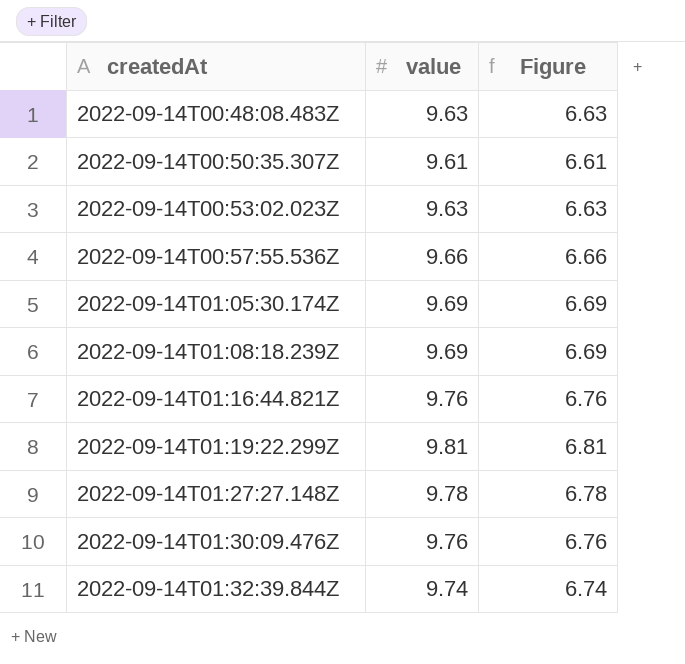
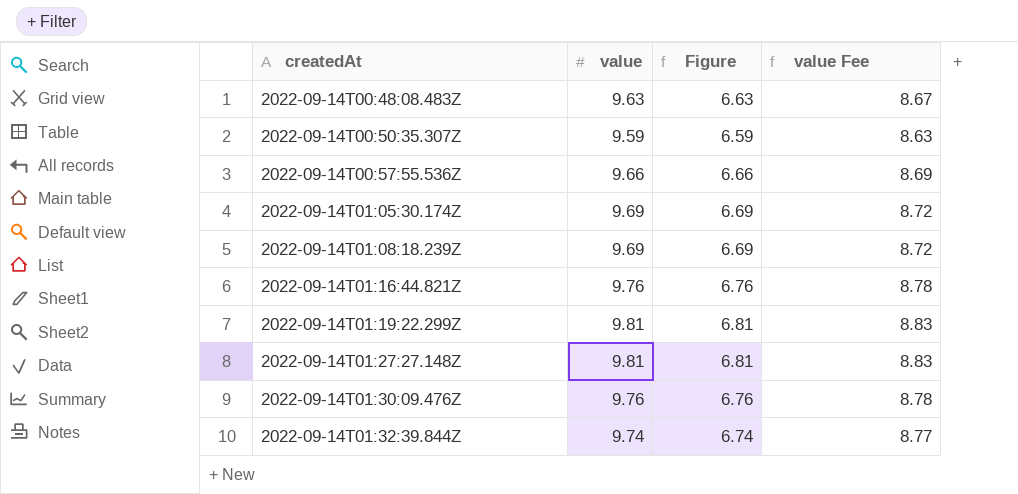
column value Fee | formula: none -> [value] * 0.9
row 2022-09-14T00:53:02.023Z: 9.63 | 6.63 -> none
2022-09-14T00:50:35.307Z | value: 9.61 -> 9.59
2022-09-14T00:50:35.307Z | Figure: 6.61 -> 6.59
2022-09-14T01:27:27.148Z | value: 9.78 -> 9.81
2022-09-14T01:27:27.148Z | Figure: 6.78 -> 6.81

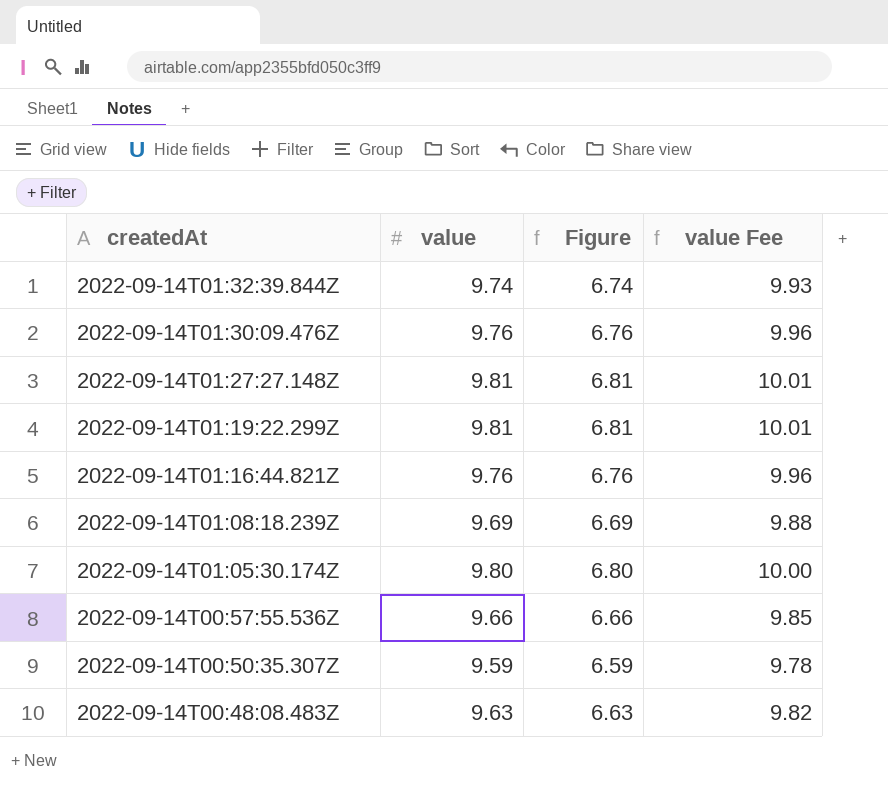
row order: createdAt ascending -> createdAt descending
column value Fee | formula: [value] * 0.9 -> [value] * 1.02
2022-09-14T01:05:30.174Z | value: 9.69 -> 9.80
2022-09-14T01:05:30.174Z | Figure: 6.69 -> 6.80

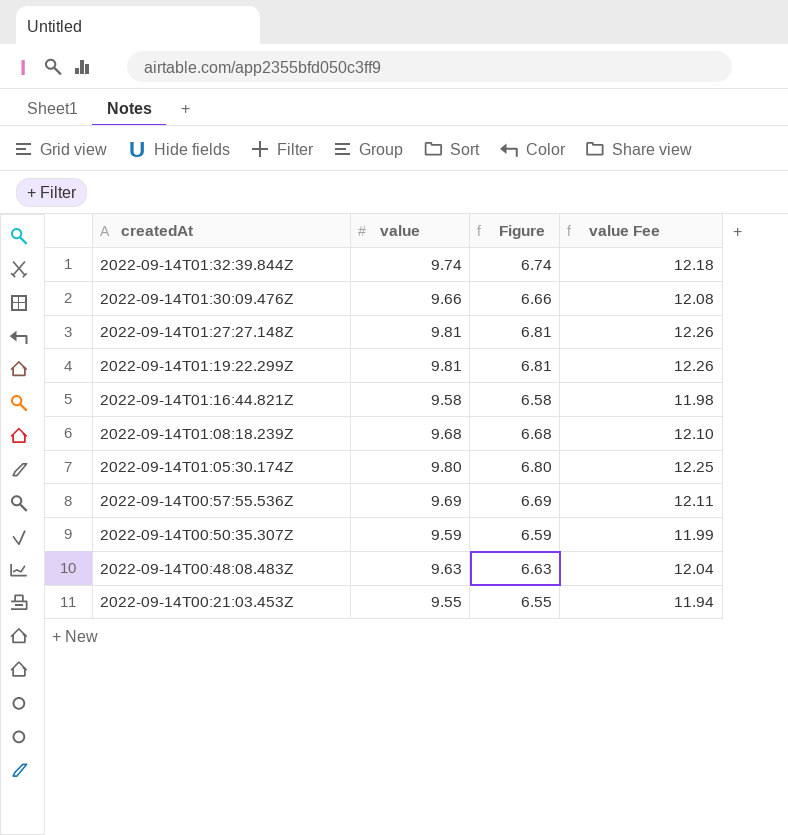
column value Fee | formula: [value] * 1.02 -> [value] * 1.25
2022-09-14T01:30:09.476Z | value: 9.76 -> 9.66
2022-09-14T01:30:09.476Z | Figure: 6.76 -> 6.66
2022-09-14T01:16:44.821Z | value: 9.76 -> 9.58
2022-09-14T01:16:44.821Z | Figure: 6.76 -> 6.58
2022-09-14T01:08:18.239Z | value: 9.69 -> 9.68
2022-09-14T01:08:18.239Z | Figure: 6.69 -> 6.68
2022-09-14T00:57:55.536Z | value: 9.66 -> 9.69
2022-09-14T00:57:55.536Z | Figure: 6.66 -> 6.69
row 2022-09-14T00:21:03.453Z: none -> 9.55 | 6.55 | 11.94

